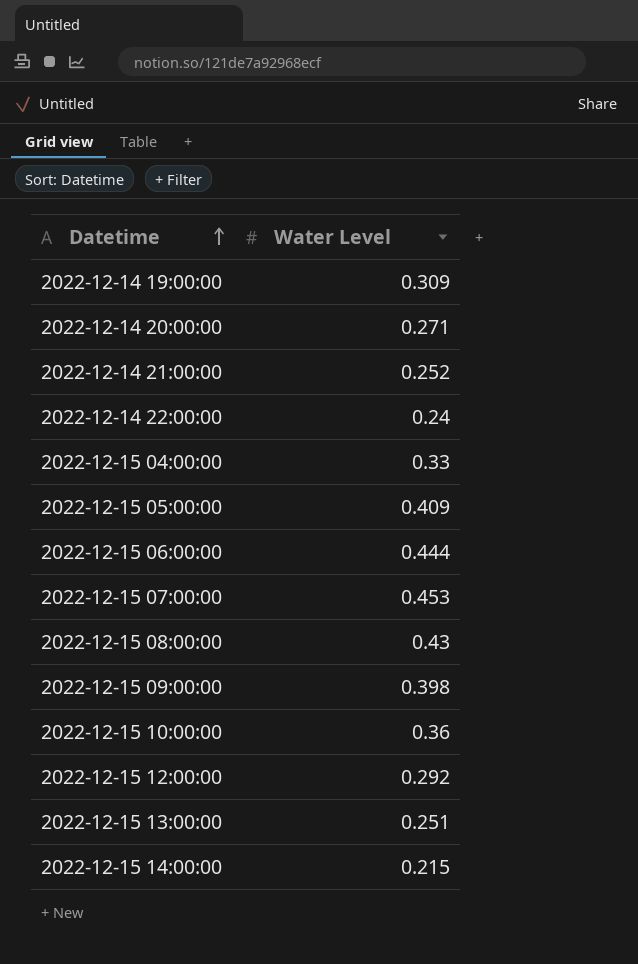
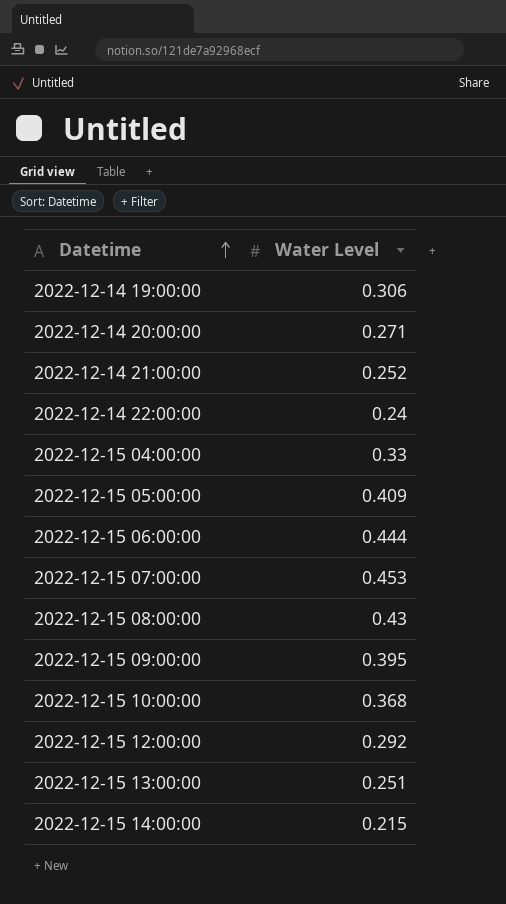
2022-12-14 19:00:00 | Water Level: 0.309 -> 0.306
2022-12-15 09:00:00 | Water Level: 0.398 -> 0.395
2022-12-15 10:00:00 | Water Level: 0.36 -> 0.368

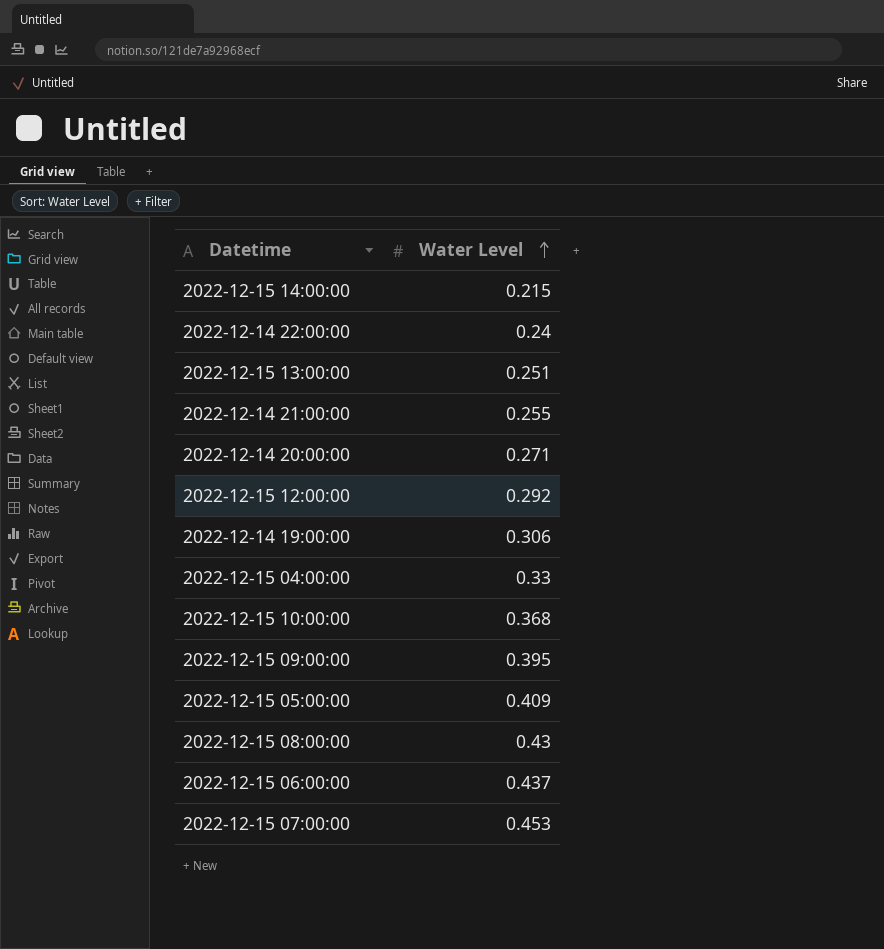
row order: Datetime ascending -> Water Level ascending
2022-12-14 21:00:00 | Water Level: 0.252 -> 0.255
2022-12-15 06:00:00 | Water Level: 0.444 -> 0.437

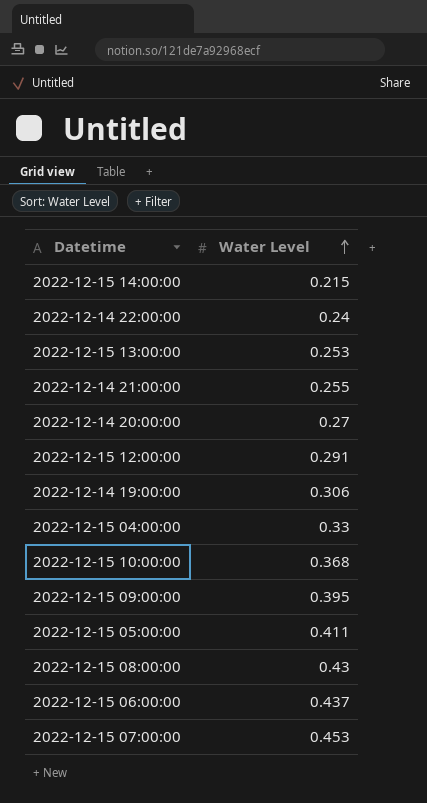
2022-12-15 13:00:00 | Water Level: 0.251 -> 0.253
2022-12-14 20:00:00 | Water Level: 0.271 -> 0.27
2022-12-15 12:00:00 | Water Level: 0.292 -> 0.291
2022-12-15 05:00:00 | Water Level: 0.409 -> 0.411

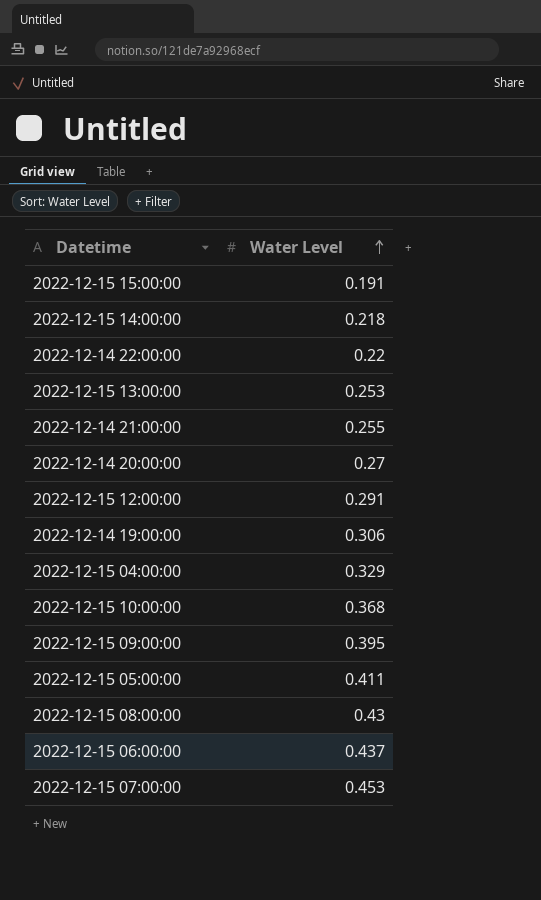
row 2022-12-15 15:00:00: none -> 0.191
2022-12-15 14:00:00 | Water Level: 0.215 -> 0.218
2022-12-14 22:00:00 | Water Level: 0.24 -> 0.22
2022-12-15 04:00:00 | Water Level: 0.33 -> 0.329

